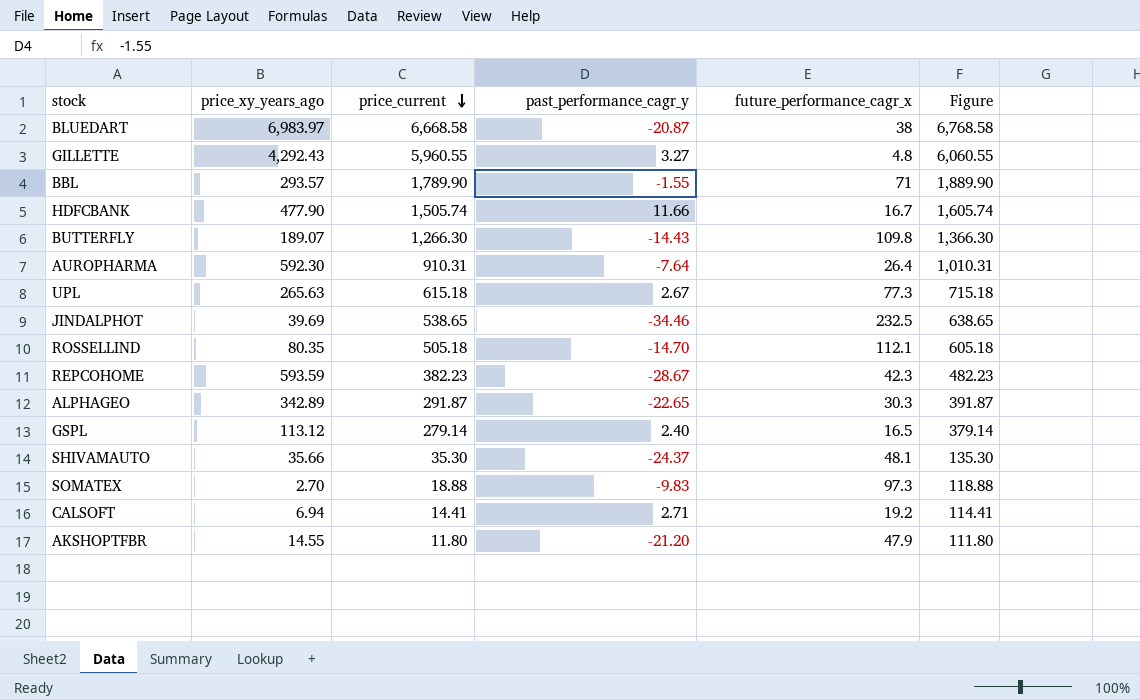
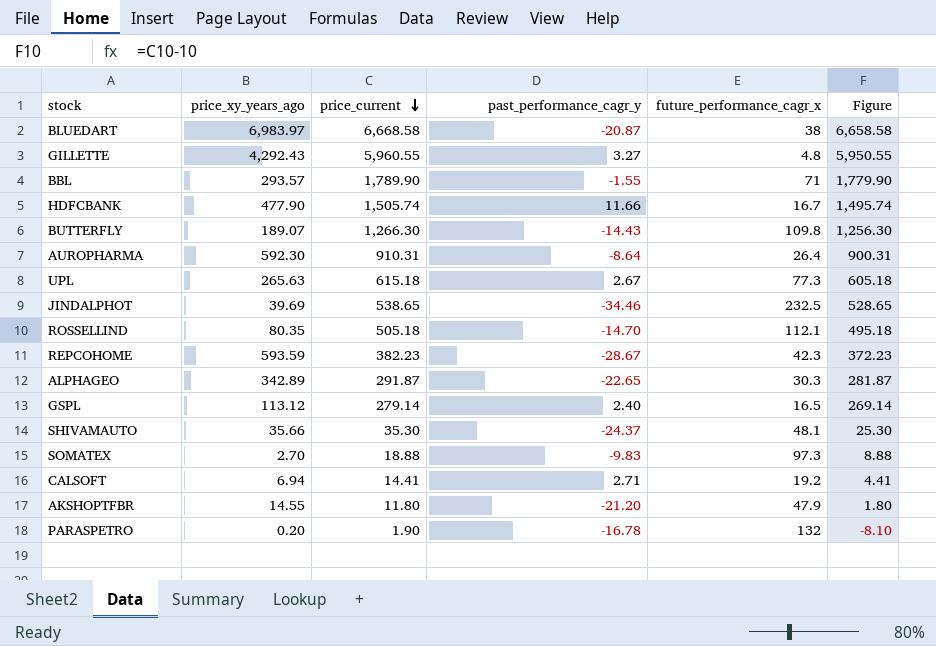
column Figure | formula: [price_current] + 100 -> [price_current] - 10
AUROPHARMA | past_performance_cagr_y: -7.64 -> -8.64
row PARASPETRO: none -> 0.20 | 1.90 | -16.78 | 132 | -8.10

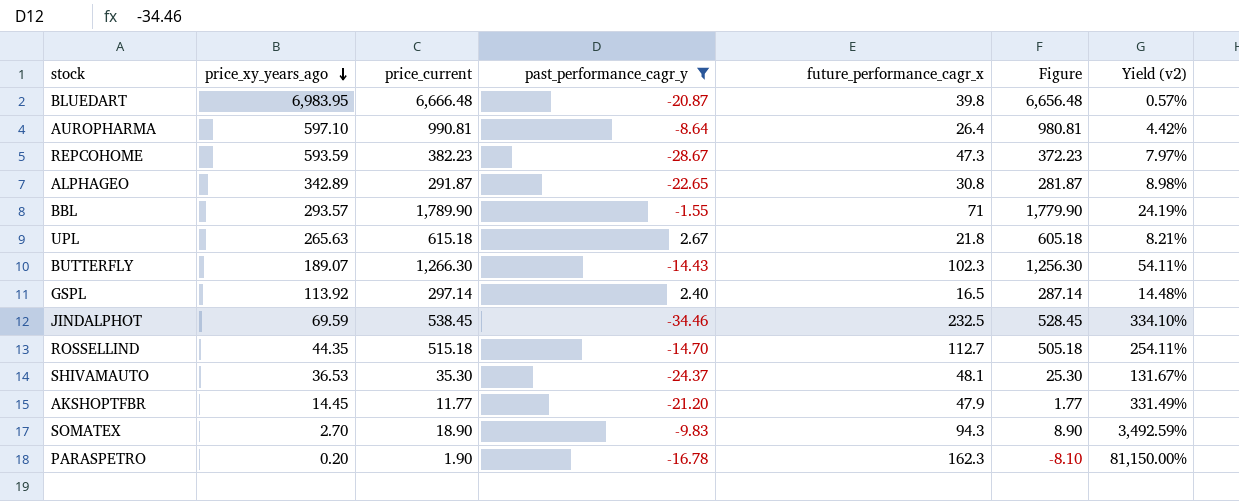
filter: none -> past_performance_cagr_y <= 2.67
row order: price_current descending -> price_xy_years_ago descending
column Yield (v2) | formula: none -> [future_performance_cagr_x] / [price_xy_years_ago]
BLUEDART | price_xy_years_ago: 6,983.97 -> 6,983.95
BLUEDART | price_current: 6,668.58 -> 6,666.48
BLUEDART | future_performance_cagr_x: 38 -> 39.8
BLUEDART | Figure: 6,658.58 -> 6,656.48
AUROPHARMA | price_xy_years_ago: 592.30 -> 597.10
AUROPHARMA | price_current: 910.31 -> 990.81
AUROPHARMA | Figure: 900.31 -> 980.81
REPCOHOME | future_performance_cagr_x: 42.3 -> 47.3
ALPHAGEO | future_performance_cagr_x: 30.3 -> 30.8
UPL | future_performance_cagr_x: 77.3 -> 21.8
BUTTERFLY | future_performance_cagr_x: 109.8 -> 102.3
GSPL | price_xy_years_ago: 113.12 -> 113.92
GSPL | price_current: 279.14 -> 297.14
GSPL | Figure: 269.14 -> 287.14
JINDALPHOT | price_xy_years_ago: 39.69 -> 69.59
JINDALPHOT | price_current: 538.65 -> 538.45
JINDALPHOT | Figure: 528.65 -> 528.45
ROSSELLIND | price_xy_years_ago: 80.35 -> 44.35
ROSSELLIND | price_current: 505.18 -> 515.18
ROSSELLIND | future_performance_cagr_x: 112.1 -> 112.7
ROSSELLIND | Figure: 495.18 -> 505.18
SHIVAMAUTO | price_xy_years_ago: 35.66 -> 36.53
AKSHOPTFBR | price_xy_years_ago: 14.55 -> 14.45
AKSHOPTFBR | price_current: 11.80 -> 11.77
AKSHOPTFBR | Figure: 1.80 -> 1.77
SOMATEX | price_current: 18.88 -> 18.90
SOMATEX | future_performance_cagr_x: 97.3 -> 94.3
SOMATEX | Figure: 8.88 -> 8.90
PARASPETRO | future_performance_cagr_x: 132 -> 162.3

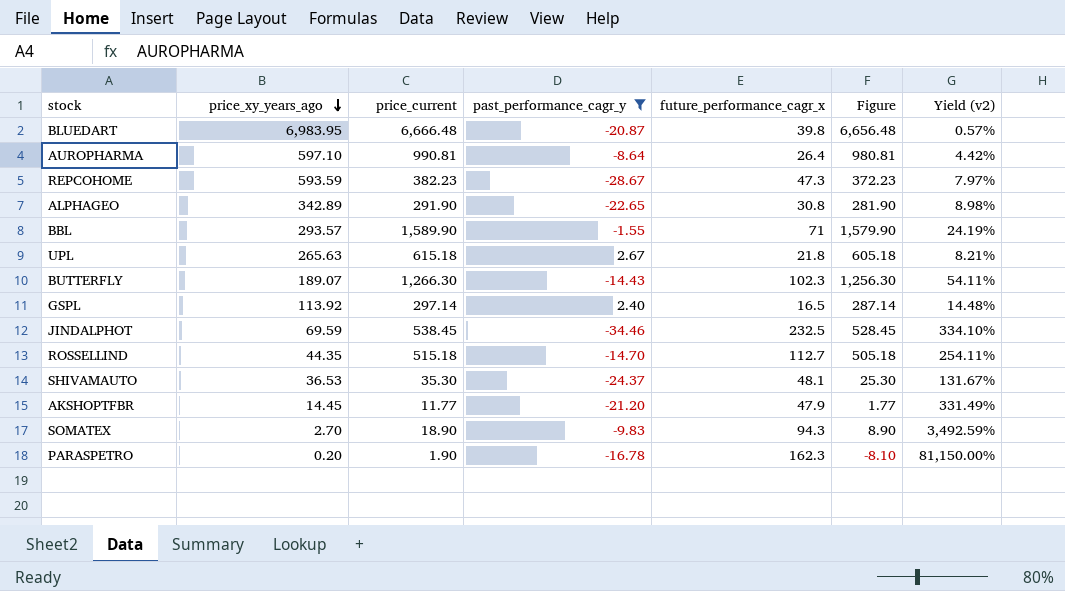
ALPHAGEO | price_current: 291.87 -> 291.90
ALPHAGEO | Figure: 281.87 -> 281.90
BBL | price_current: 1,789.90 -> 1,589.90
BBL | Figure: 1,779.90 -> 1,579.90

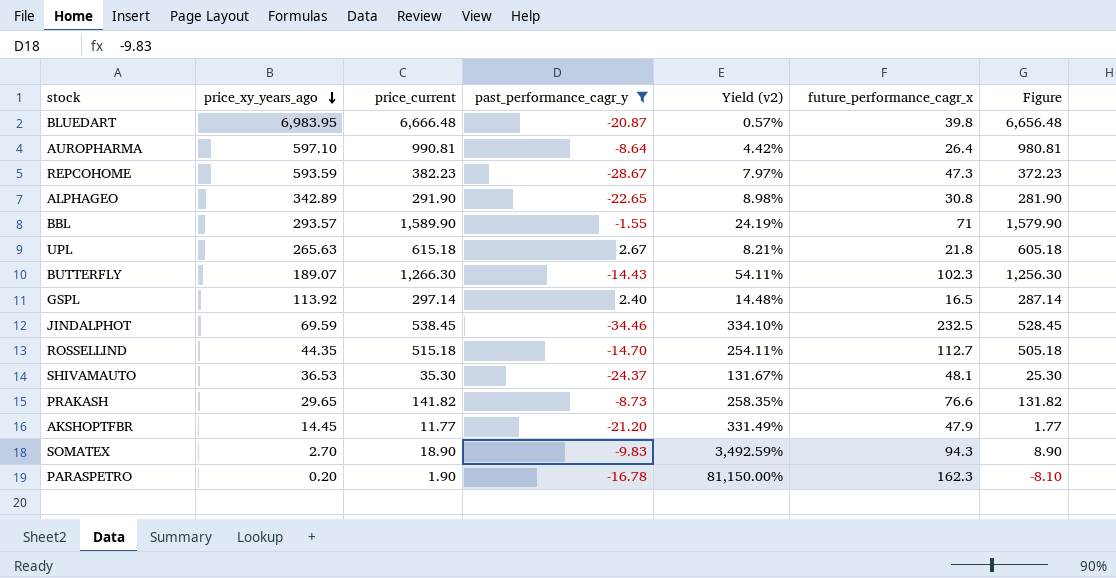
column Yield (v2) | position: 7 -> 5
row PRAKASH: none -> 29.65 | 141.82 | -8.73 | 258.35% | 76.6 | 131.82

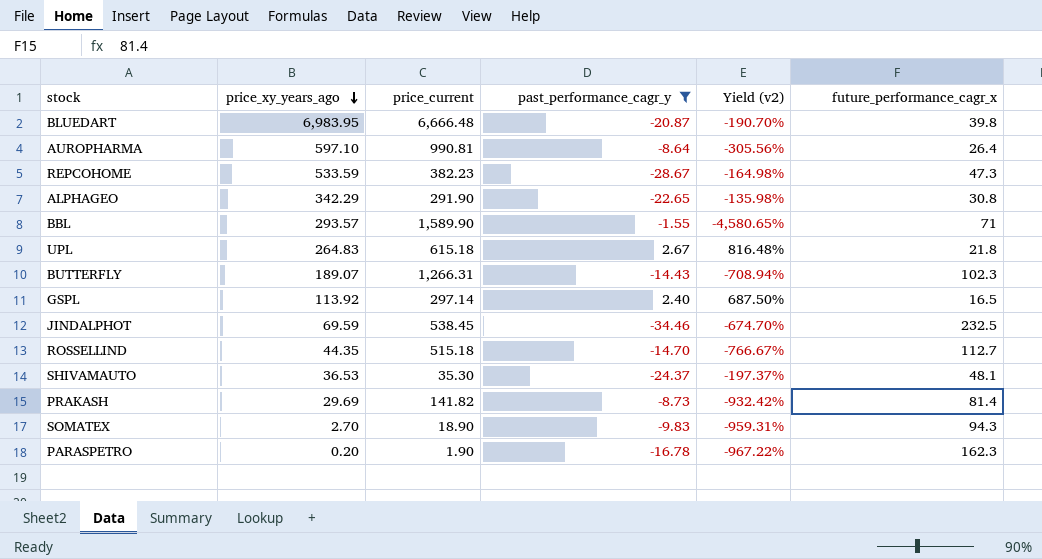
column Figure | formula: [price_current] - 10 -> none
column Yield (v2) | formula: [future_performance_cagr_x] / [price_xy_years_ago] -> [future_performance_cagr_x] / [past_performance_cagr_y]
row AKSHOPTFBR: 14.45 | 11.77 | -21.20 | 331.49% | 47.9 | 1.77 -> none
REPCOHOME | price_xy_years_ago: 593.59 -> 533.59
ALPHAGEO | price_xy_years_ago: 342.89 -> 342.29
UPL | price_xy_years_ago: 265.63 -> 264.83
BUTTERFLY | price_current: 1,266.30 -> 1,266.31
PRAKASH | price_xy_years_ago: 29.65 -> 29.69
PRAKASH | future_performance_cagr_x: 76.6 -> 81.4

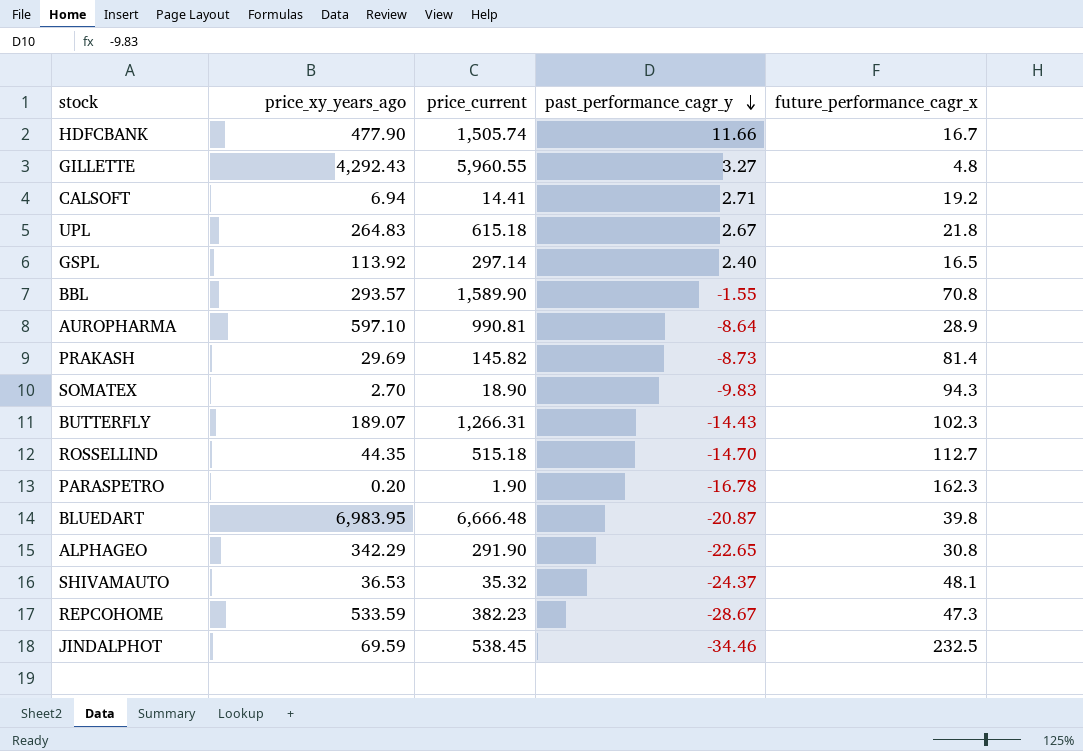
filter: past_performance_cagr_y <= 2.67 -> none
row order: price_xy_years_ago descending -> past_performance_cagr_y descending
column Yield (v2) | formula: [future_performance_cagr_x] / [past_performance_cagr_y] -> none
BBL | future_performance_cagr_x: 71 -> 70.8
AUROPHARMA | future_performance_cagr_x: 26.4 -> 28.9
PRAKASH | price_current: 141.82 -> 145.82
SHIVAMAUTO | price_current: 35.30 -> 35.32

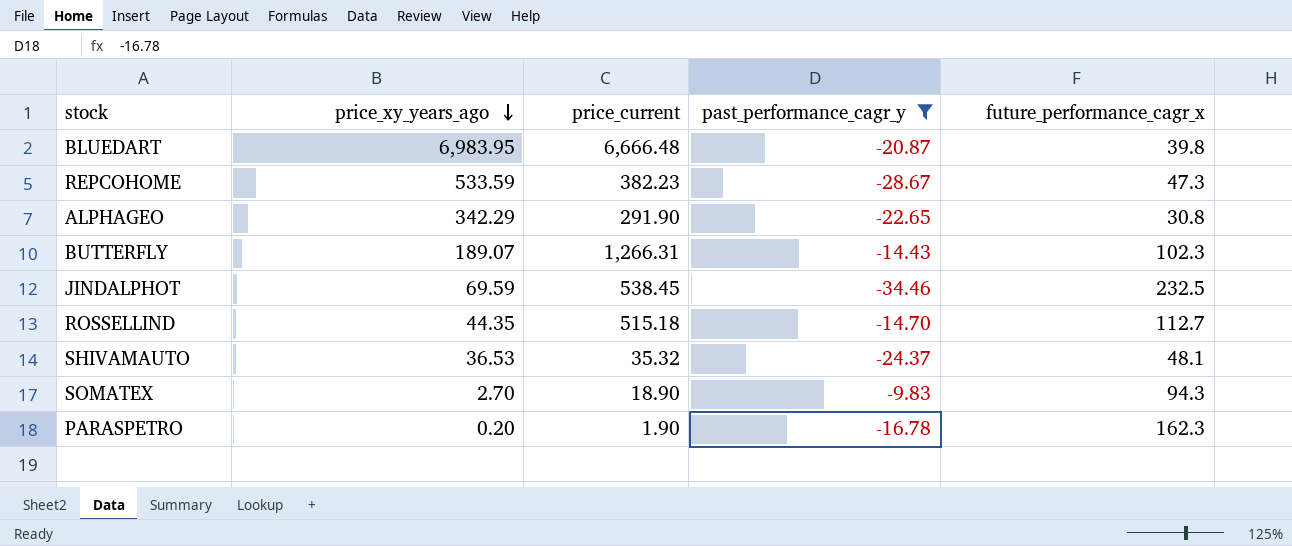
filter: none -> past_performance_cagr_y <= -9.83
row order: past_performance_cagr_y descending -> price_xy_years_ago descending

